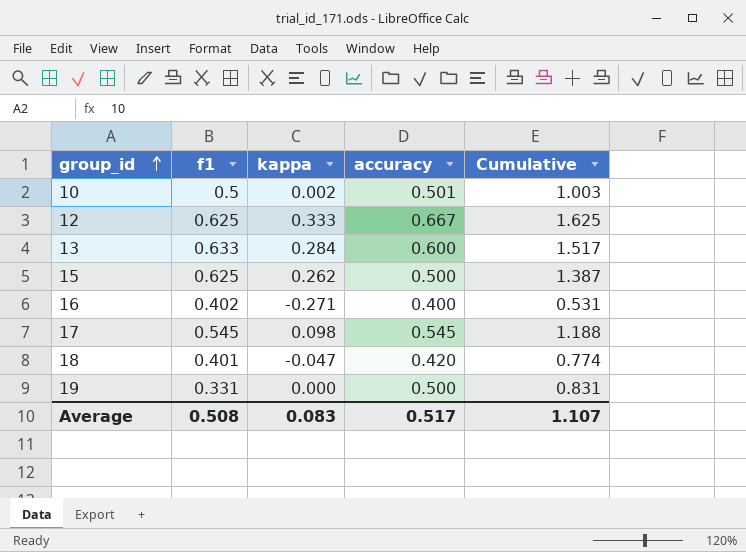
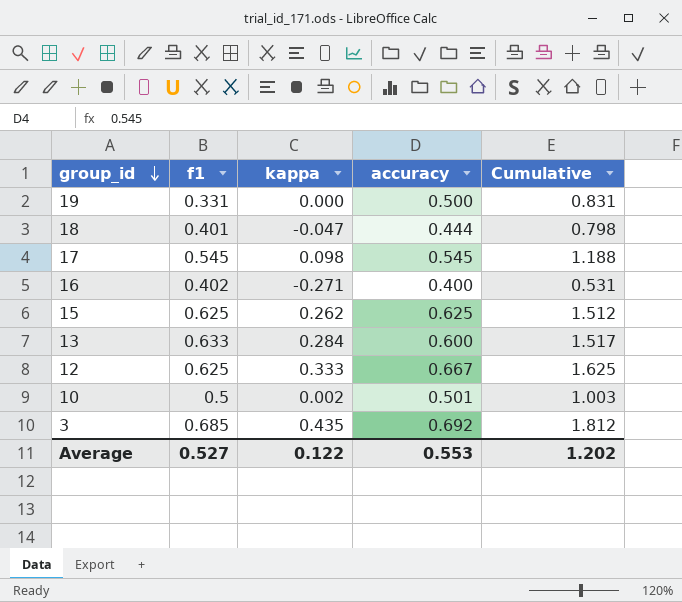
row order: group_id ascending -> group_id descending
18 | accuracy: 0.420 -> 0.444
18 | Cumulative: 0.774 -> 0.798
15 | accuracy: 0.500 -> 0.625
15 | Cumulative: 1.387 -> 1.512
row 3: none -> 0.685 | 0.435 | 0.692 | 1.812
Average | f1: 0.508 -> 0.527
Average | kappa: 0.083 -> 0.122
Average | accuracy: 0.517 -> 0.553
Average | Cumulative: 1.107 -> 1.202

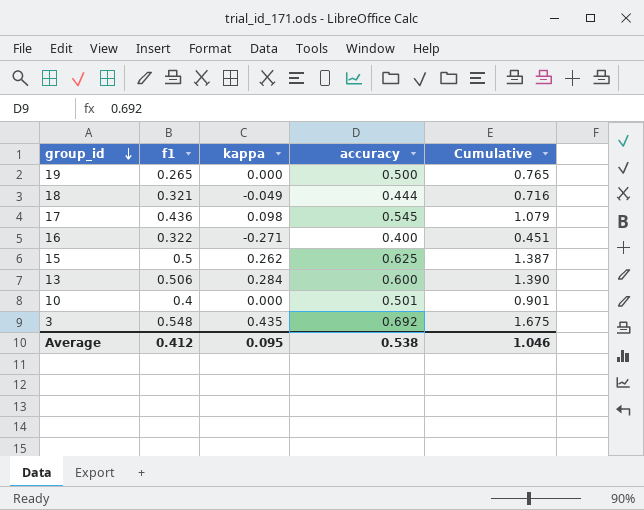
row 12: 0.625 | 0.333 | 0.667 | 1.625 -> none
19 | f1: 0.331 -> 0.265
19 | Cumulative: 0.831 -> 0.765
18 | f1: 0.401 -> 0.321
18 | kappa: -0.047 -> -0.049
18 | Cumulative: 0.798 -> 0.716
17 | f1: 0.545 -> 0.436
17 | Cumulative: 1.188 -> 1.079
16 | f1: 0.402 -> 0.322
16 | Cumulative: 0.531 -> 0.451
15 | f1: 0.625 -> 0.5
15 | Cumulative: 1.512 -> 1.387
13 | f1: 0.633 -> 0.506
13 | Cumulative: 1.517 -> 1.390
10 | f1: 0.5 -> 0.4
10 | kappa: 0.002 -> 0.000
10 | Cumulative: 1.003 -> 0.901
3 | f1: 0.685 -> 0.548
3 | Cumulative: 1.812 -> 1.675
Average | f1: 0.527 -> 0.412
Average | kappa: 0.122 -> 0.095
Average | accuracy: 0.553 -> 0.538
Average | Cumulative: 1.202 -> 1.046

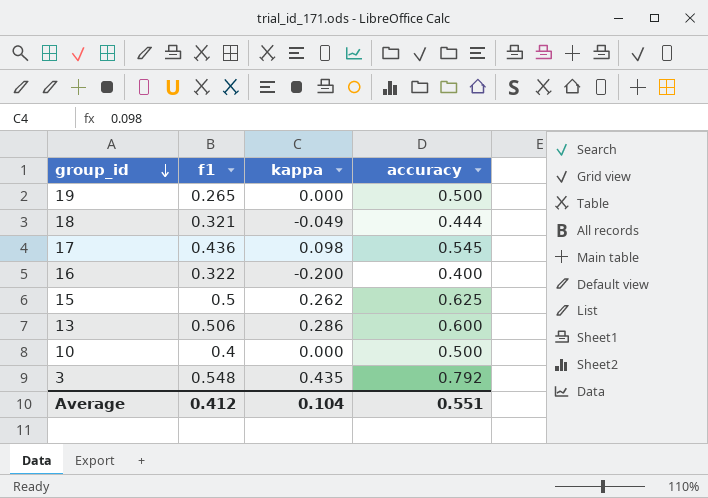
column Cumulative | formula: [f1] + [kappa] + [accuracy] -> none
16 | kappa: -0.271 -> -0.200
13 | kappa: 0.284 -> 0.286
10 | accuracy: 0.501 -> 0.500
3 | accuracy: 0.692 -> 0.792
Average | kappa: 0.095 -> 0.104
Average | accuracy: 0.538 -> 0.551

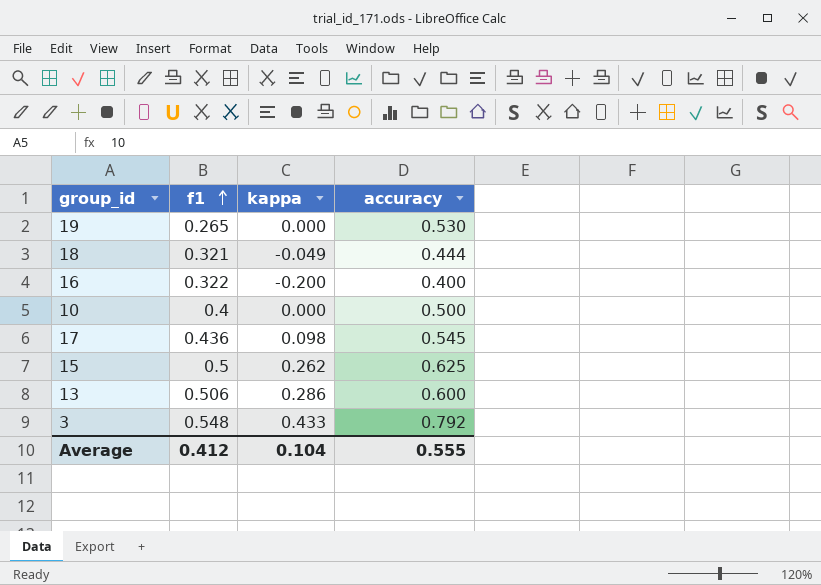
row order: group_id descending -> f1 ascending
19 | accuracy: 0.500 -> 0.530
3 | kappa: 0.435 -> 0.433
Average | accuracy: 0.551 -> 0.555

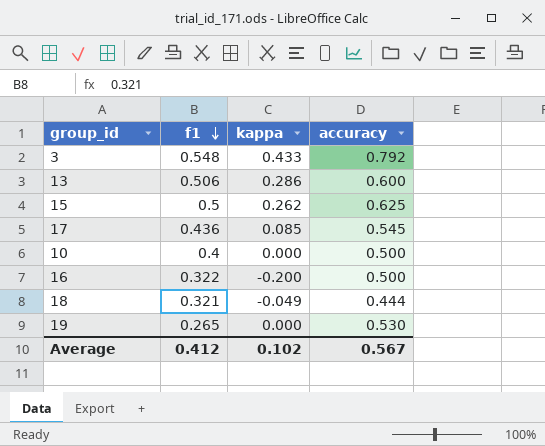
row order: f1 ascending -> f1 descending
17 | kappa: 0.098 -> 0.085
16 | accuracy: 0.400 -> 0.500
Average | kappa: 0.104 -> 0.102
Average | accuracy: 0.555 -> 0.567

